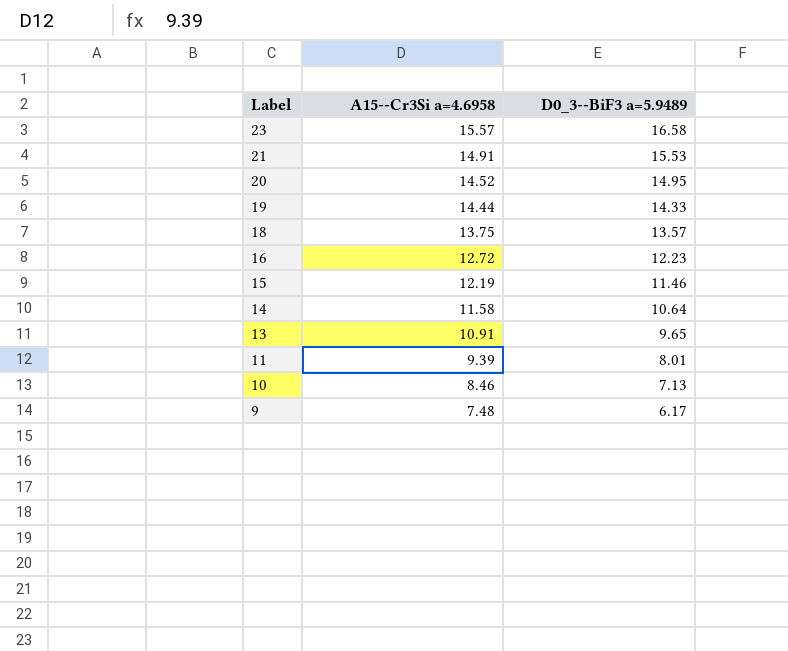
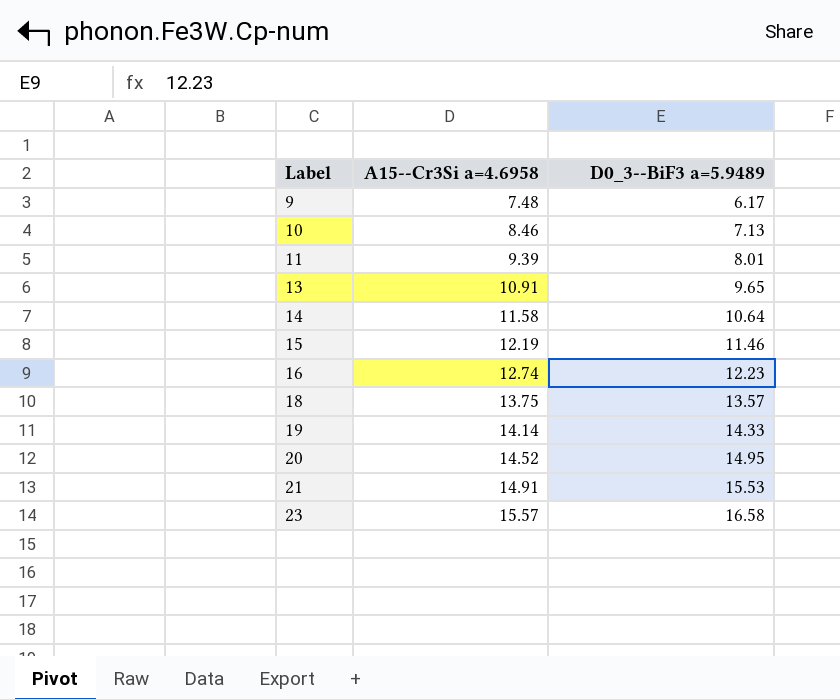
row order: Label descending -> Label ascending
16 | A15--Cr3Si a=4.6958: 12.72 -> 12.74
19 | A15--Cr3Si a=4.6958: 14.44 -> 14.14

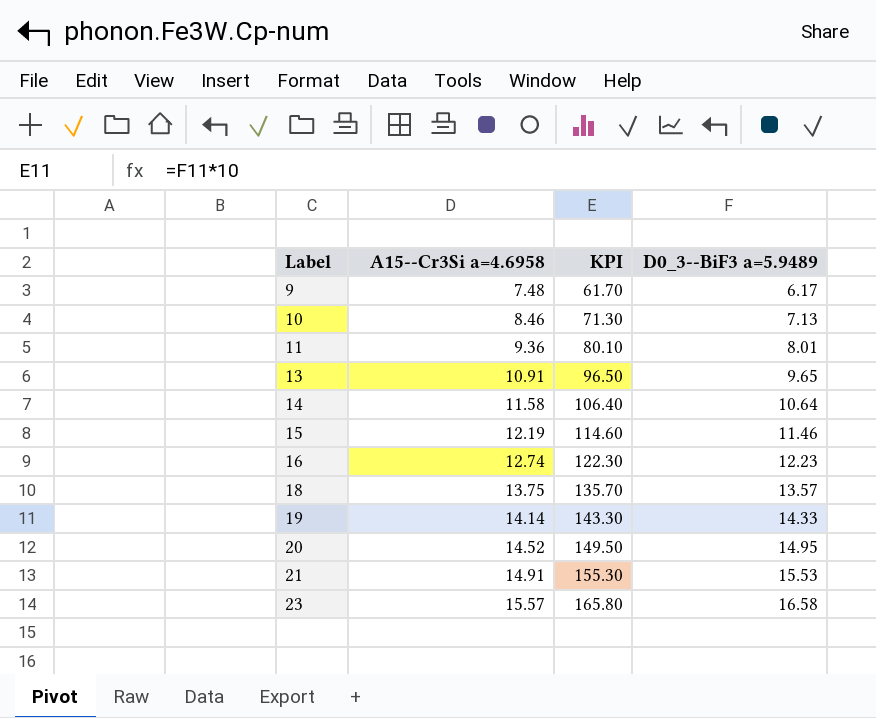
column KPI | formula: none -> [D0_3--BiF3 a=5.9489] * 10
11 | A15--Cr3Si a=4.6958: 9.39 -> 9.36

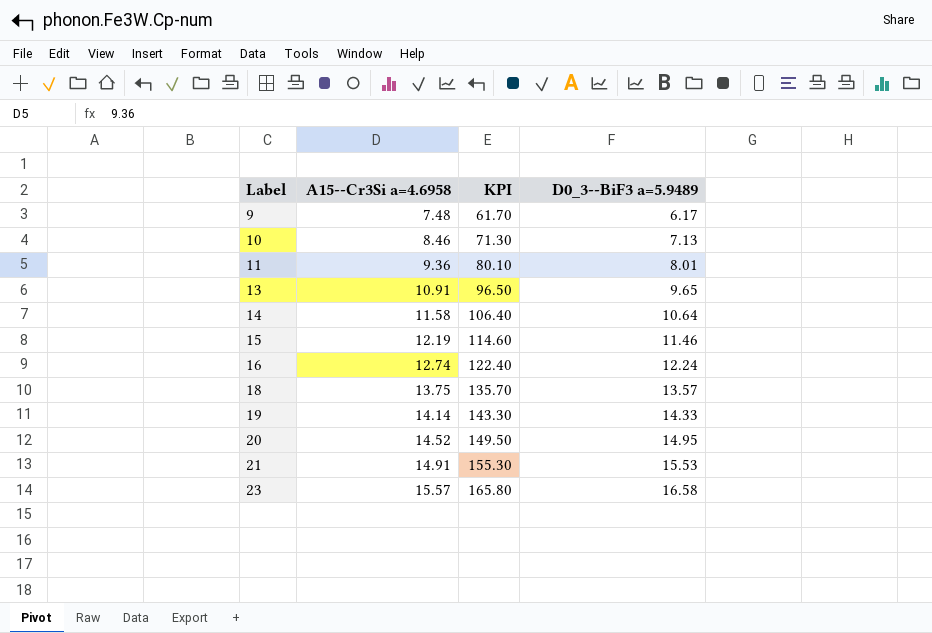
16 | KPI: 122.30 -> 122.40
16 | D0_3--BiF3 a=5.9489: 12.23 -> 12.24

